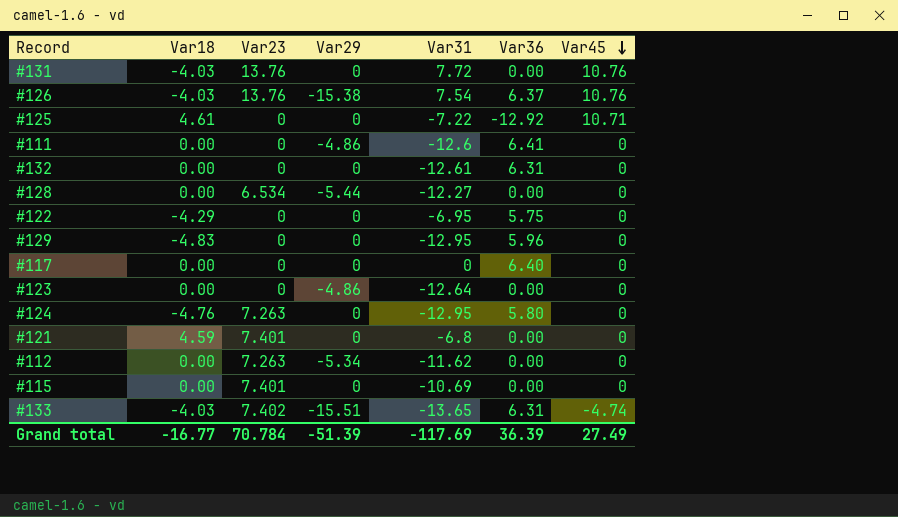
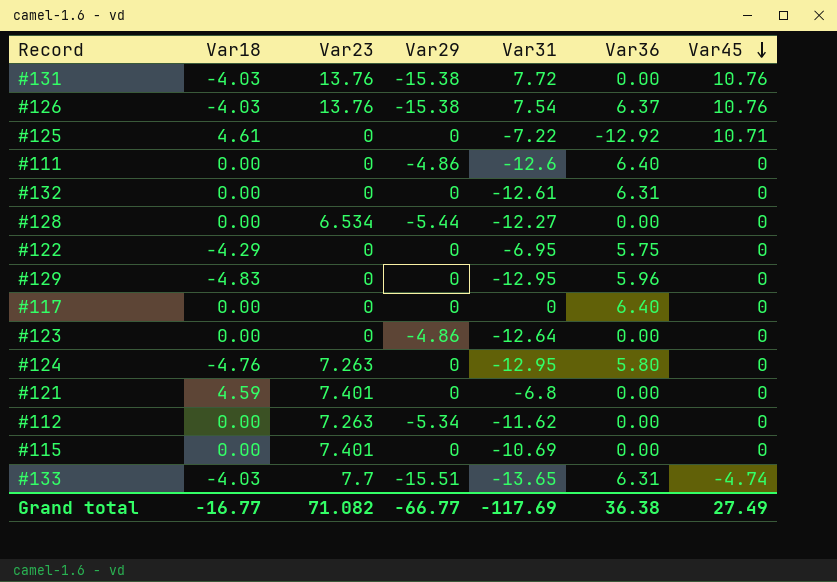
#131 | Var29: 0 -> -15.38
#111 | Var36: 6.41 -> 6.40
#133 | Var23: 7.402 -> 7.7
Grand total | Var23: 70.784 -> 71.082
Grand total | Var29: -51.39 -> -66.77
Grand total | Var36: 36.39 -> 36.38

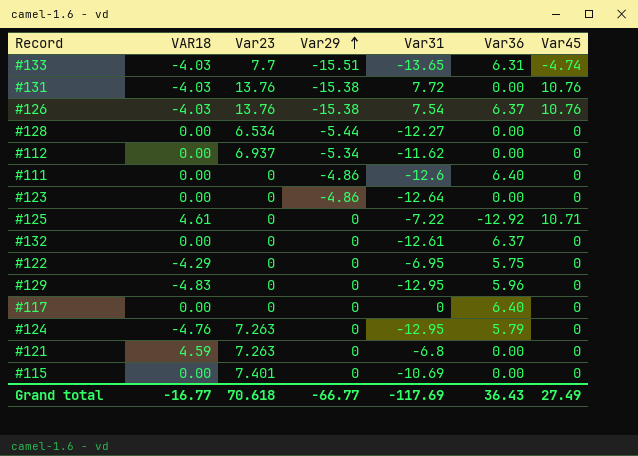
row order: Var45 descending -> Var29 ascending
column name: Var18 -> VAR18
#112 | Var23: 7.263 -> 6.937
#132 | Var36: 6.31 -> 6.37
#124 | Var36: 5.80 -> 5.79
#121 | Var23: 7.401 -> 7.263
Grand total | Var23: 71.082 -> 70.618
Grand total | Var36: 36.38 -> 36.43

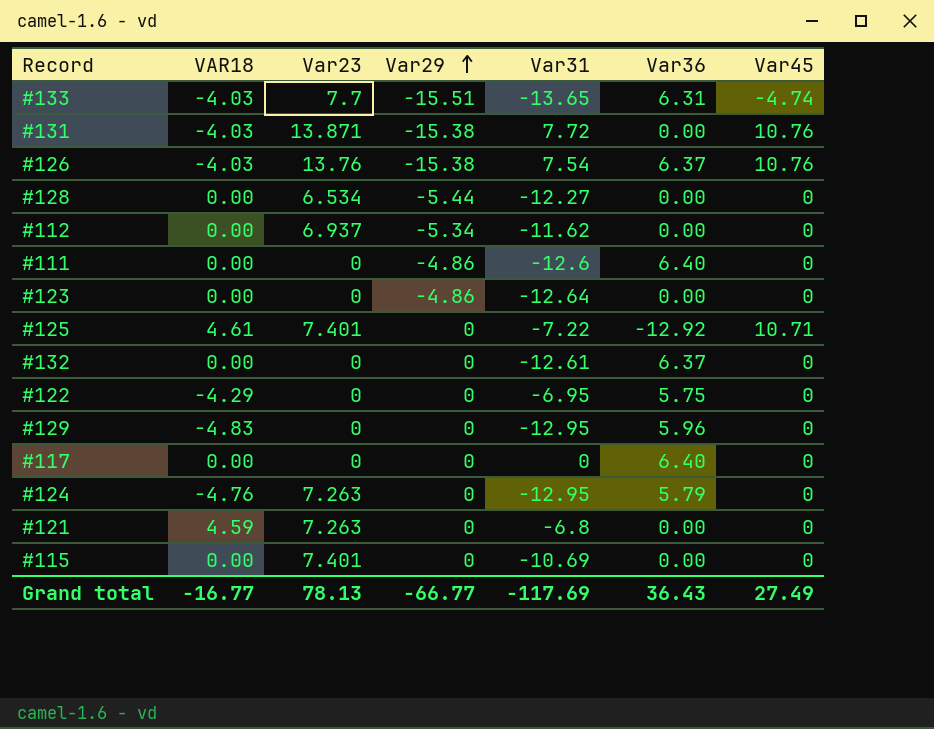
#131 | Var23: 13.76 -> 13.871
#125 | Var23: 0 -> 7.401
Grand total | Var23: 70.618 -> 78.13

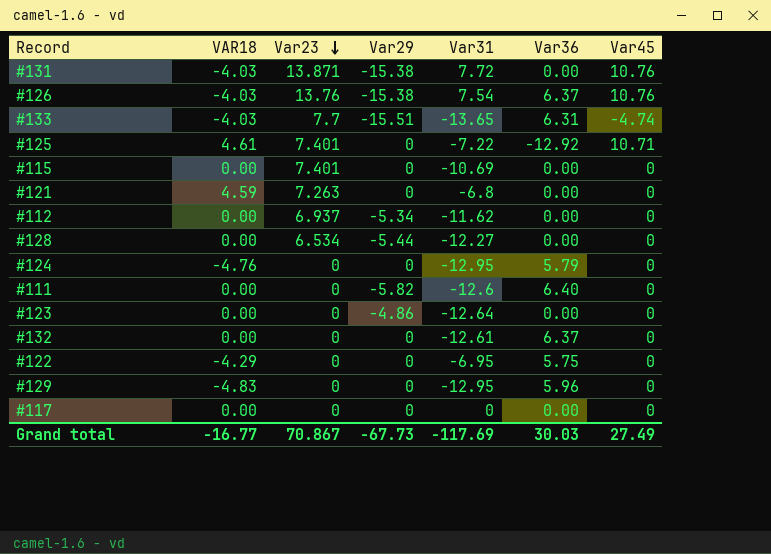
row order: Var29 ascending -> Var23 descending
#124 | Var23: 7.263 -> 0
#111 | Var29: -4.86 -> -5.82
#117 | Var36: 6.40 -> 0.00
Grand total | Var23: 78.13 -> 70.867
Grand total | Var29: -66.77 -> -67.73
Grand total | Var36: 36.43 -> 30.03

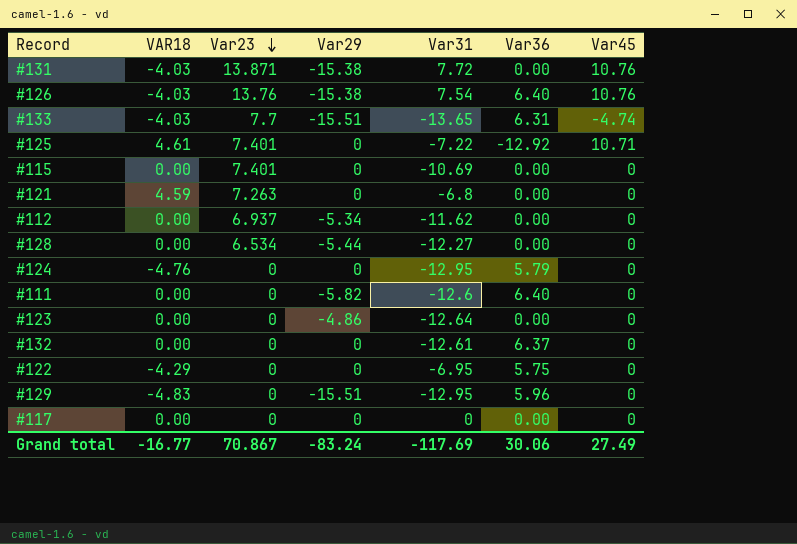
#126 | Var36: 6.37 -> 6.40
#129 | Var29: 0 -> -15.51
Grand total | Var29: -67.73 -> -83.24
Grand total | Var36: 30.03 -> 30.06

